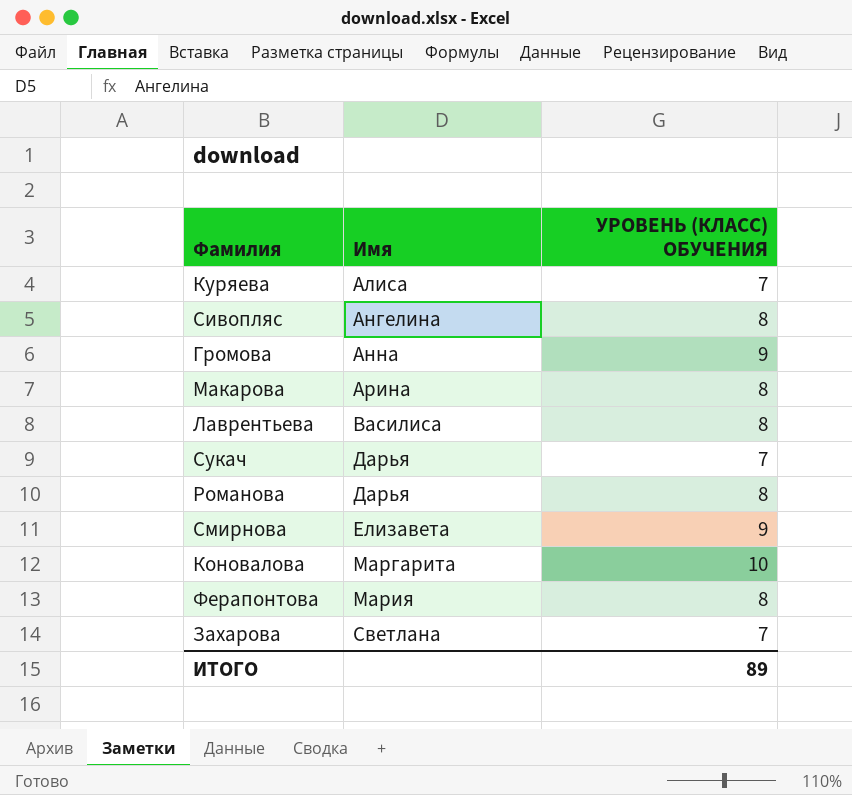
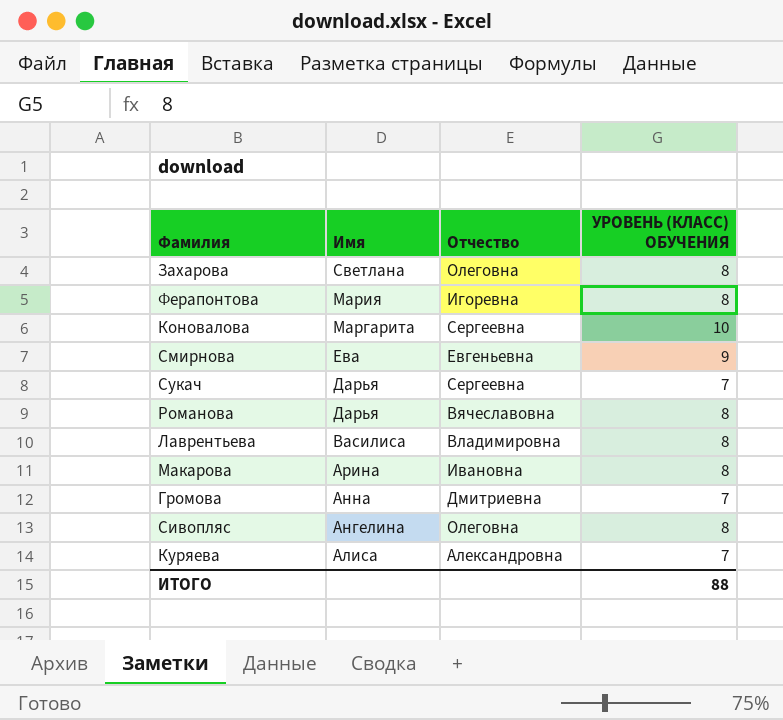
row order: Имя ascending -> Имя descending
column Отчество | position: none -> 3
Захарова | УРОВЕНЬ (КЛАСС) ОБУЧЕНИЯ: 7 -> 8
Смирнова | Имя: Елизавета -> Ева
Громова | УРОВЕНЬ (КЛАСС) ОБУЧЕНИЯ: 9 -> 7
ИТОГО | УРОВЕНЬ (КЛАСС) ОБУЧЕНИЯ: 89 -> 88

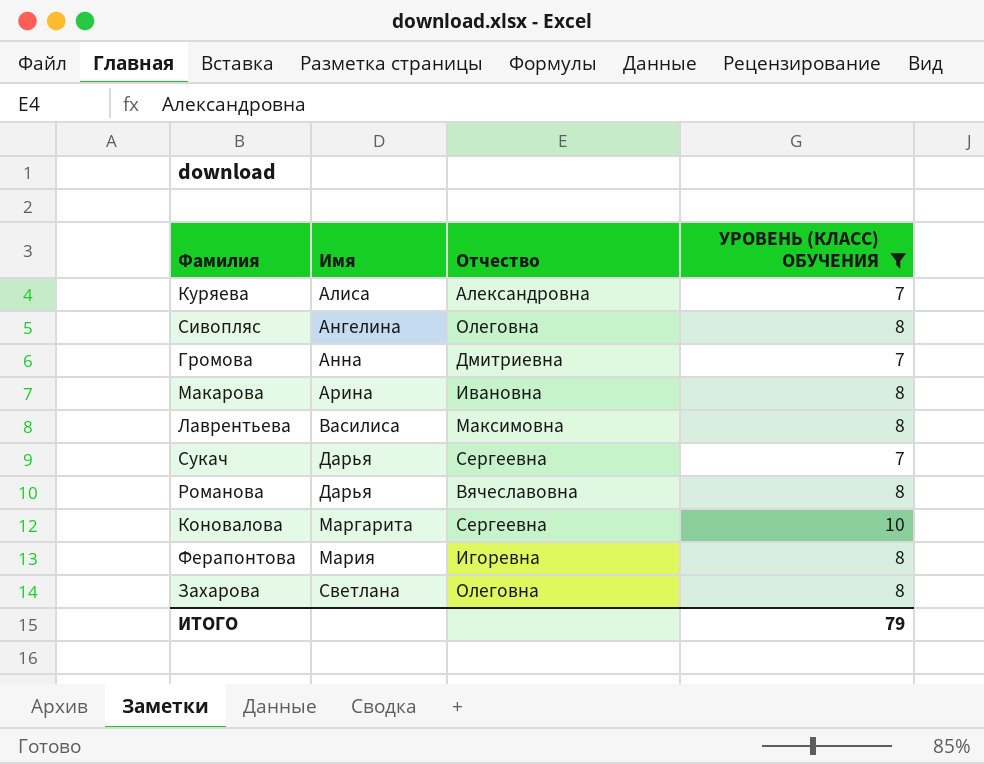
filter: none -> УРОВЕНЬ (КЛАСС) ОБУЧЕНИЯ != 9
row order: Имя descending -> Имя ascending
Лаврентьева | Отчество: Владимировна -> Максимовна
ИТОГО | УРОВЕНЬ (КЛАСС) ОБУЧЕНИЯ: 88 -> 79

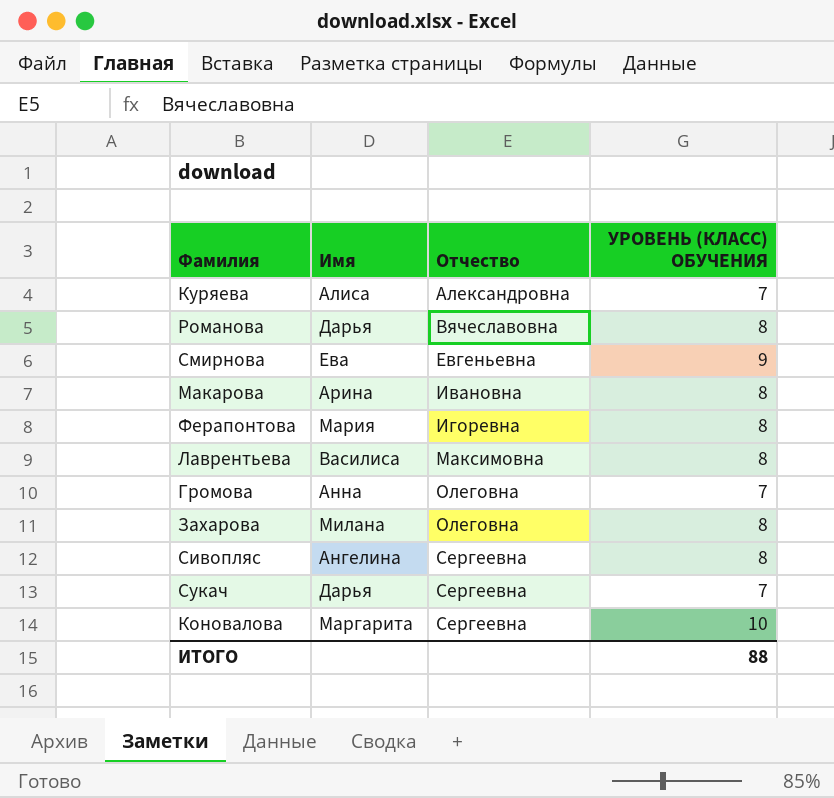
filter: УРОВЕНЬ (КЛАСС) ОБУЧЕНИЯ != 9 -> none
row order: Имя ascending -> Отчество ascending
Громова | Отчество: Дмитриевна -> Олеговна
Захарова | Имя: Светлана -> Милана
Сивопляс | Отчество: Олеговна -> Сергеевна
ИТОГО | УРОВЕНЬ (КЛАСС) ОБУЧЕНИЯ: 79 -> 88

